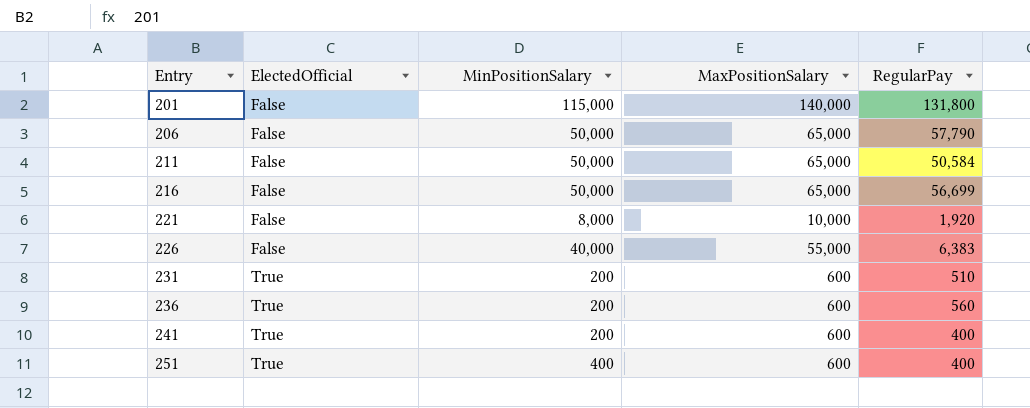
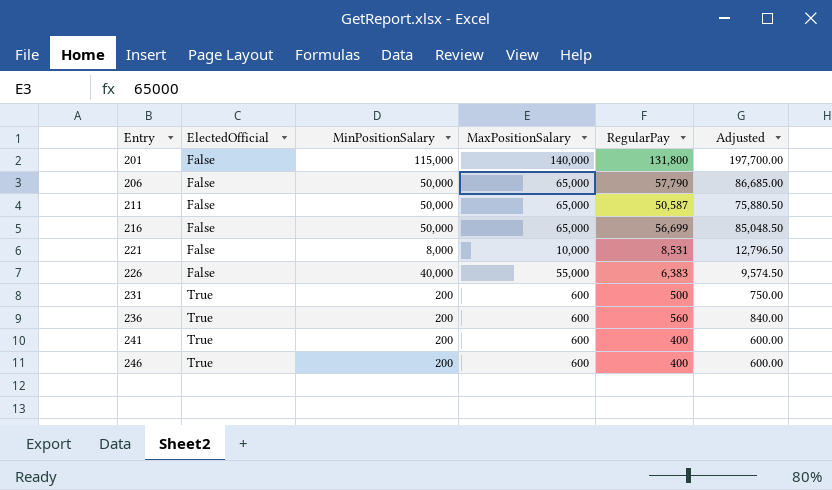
column Adjusted | formula: none -> [RegularPay] * 1.5
row 251: True | 400 | 600 | 400 -> none
211 | RegularPay: 50,584 -> 50,587
221 | RegularPay: 1,920 -> 8,531
231 | RegularPay: 510 -> 500
row 246: none -> True | 200 | 600 | 400 | 600.00

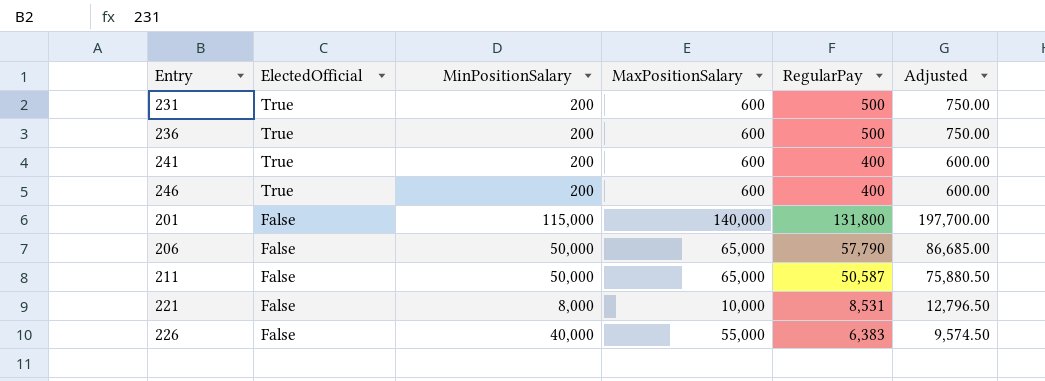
row order: Entry ascending -> ElectedOfficial descending
row 216: False | 50,000 | 65,000 | 56,699 | 85,048.50 -> none
236 | RegularPay: 560 -> 500
236 | Adjusted: 840.00 -> 750.00

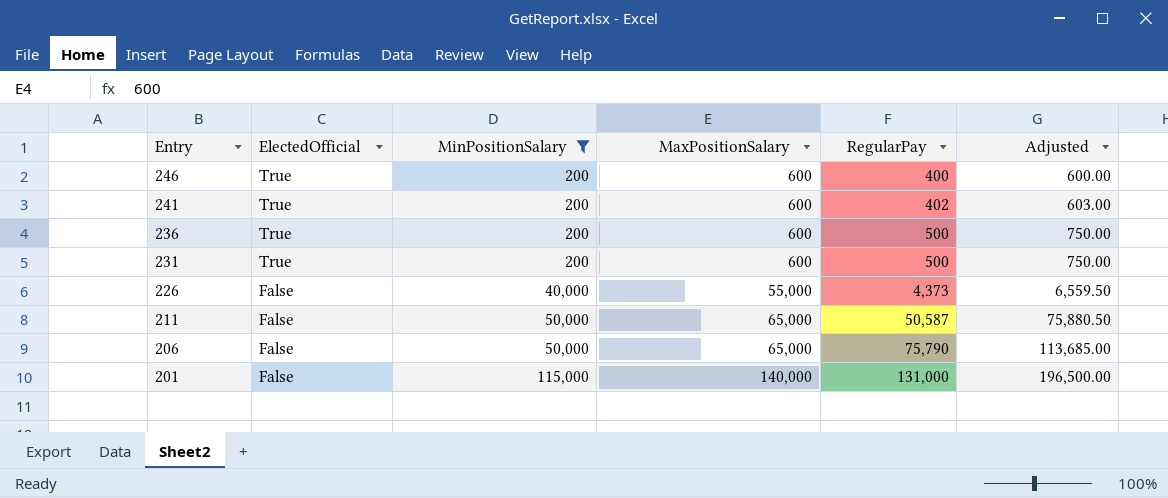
filter: none -> MinPositionSalary != 8,000
row order: ElectedOfficial descending -> Entry descending
241 | RegularPay: 400 -> 402
241 | Adjusted: 600.00 -> 603.00
226 | RegularPay: 6,383 -> 4,373
226 | Adjusted: 9,574.50 -> 6,559.50
206 | RegularPay: 57,790 -> 75,790
206 | Adjusted: 86,685.00 -> 113,685.00
201 | RegularPay: 131,800 -> 131,000
201 | Adjusted: 197,700.00 -> 196,500.00

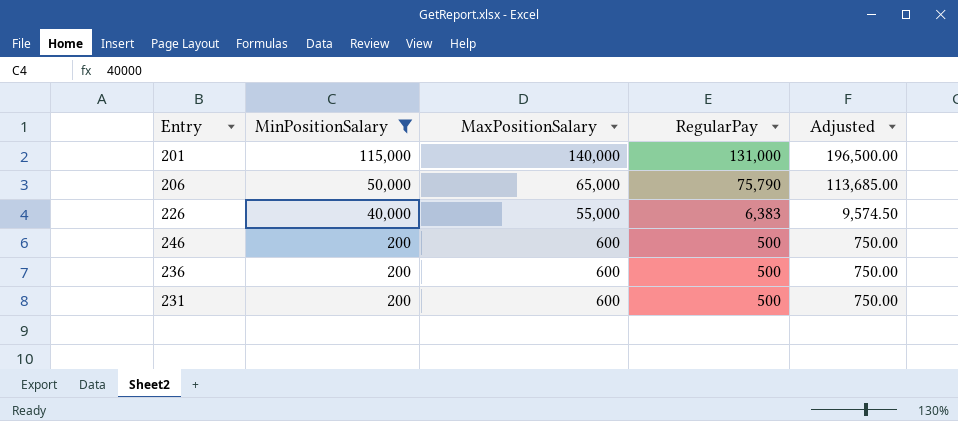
row order: Entry descending -> MinPositionSalary descending
column ElectedOfficial | position: 2 -> none
row 241: True | 200 | 600 | 402 | 603.00 -> none
row 211: False | 50,000 | 65,000 | 50,587 | 75,880.50 -> none
226 | RegularPay: 4,373 -> 6,383
226 | Adjusted: 6,559.50 -> 9,574.50
246 | RegularPay: 400 -> 500
246 | Adjusted: 600.00 -> 750.00

